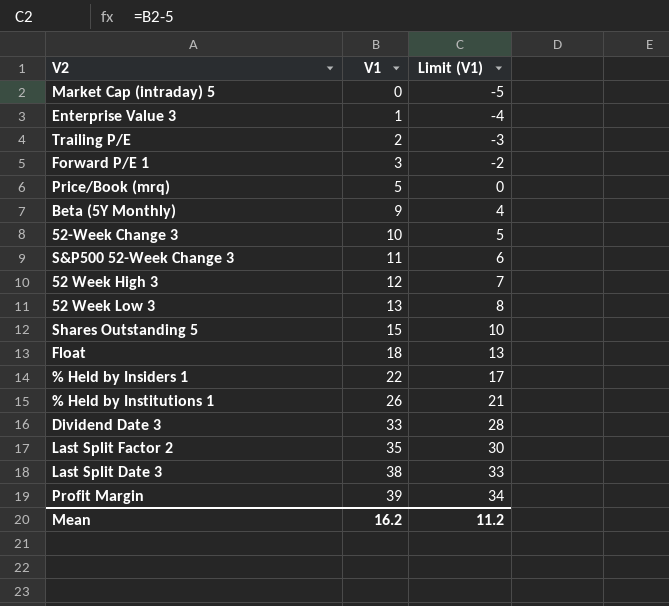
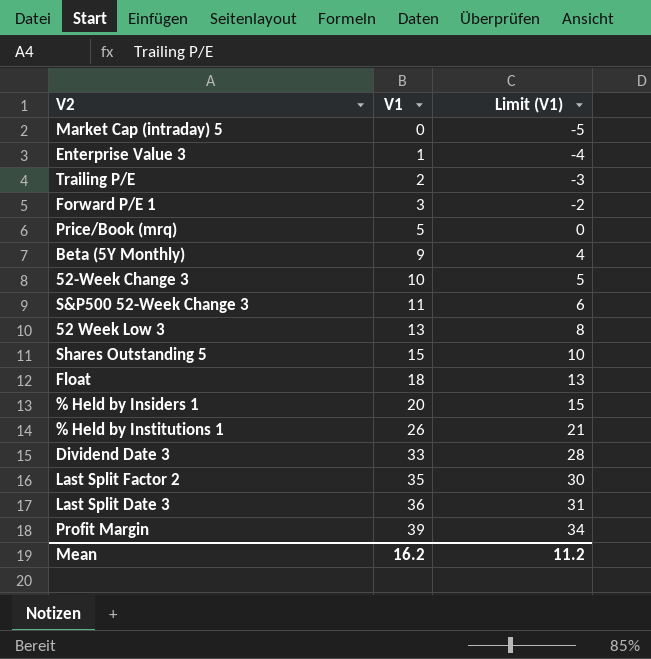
row 52 Week High 3: 12 | 7 -> none
% Held by Insiders 1 | V1: 22 -> 20
% Held by Insiders 1 | Limit (V1): 17 -> 15
Last Split Date 3 | V1: 38 -> 36
Last Split Date 3 | Limit (V1): 33 -> 31

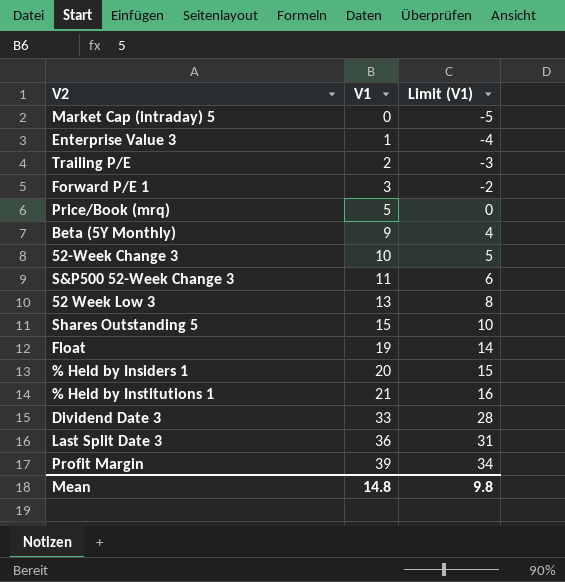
row Last Split Factor 2: 35 | 30 -> none
Float | V1: 18 -> 19
Float | Limit (V1): 13 -> 14
% Held by Institutions 1 | V1: 26 -> 21
% Held by Institutions 1 | Limit (V1): 21 -> 16
Mean | V1: 16.2 -> 14.8
Mean | Limit (V1): 11.2 -> 9.8

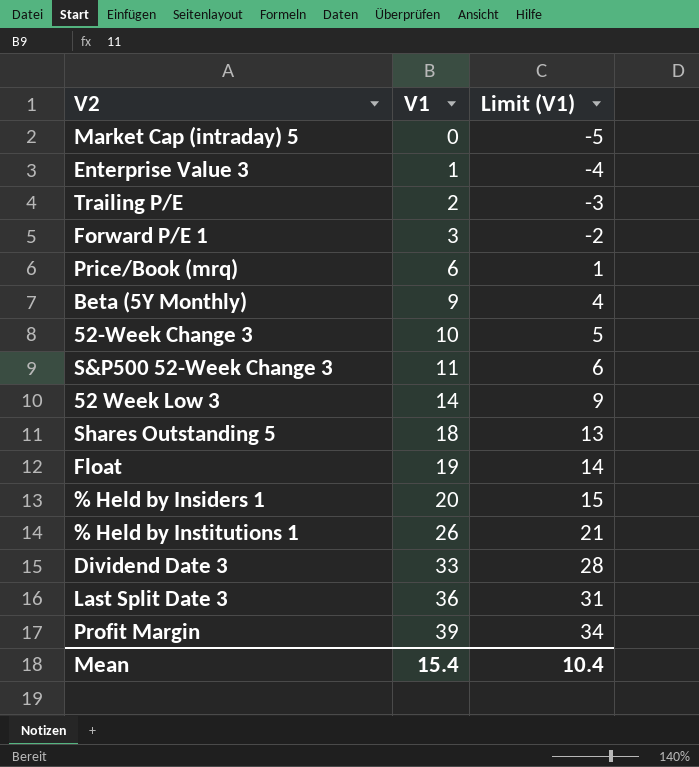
Price/Book (mrq) | V1: 5 -> 6
Price/Book (mrq) | Limit (V1): 0 -> 1
52 Week Low 3 | V1: 13 -> 14
52 Week Low 3 | Limit (V1): 8 -> 9
Shares Outstanding 5 | V1: 15 -> 18
Shares Outstanding 5 | Limit (V1): 10 -> 13
% Held by Institutions 1 | V1: 21 -> 26
% Held by Institutions 1 | Limit (V1): 16 -> 21
Mean | V1: 14.8 -> 15.4
Mean | Limit (V1): 9.8 -> 10.4

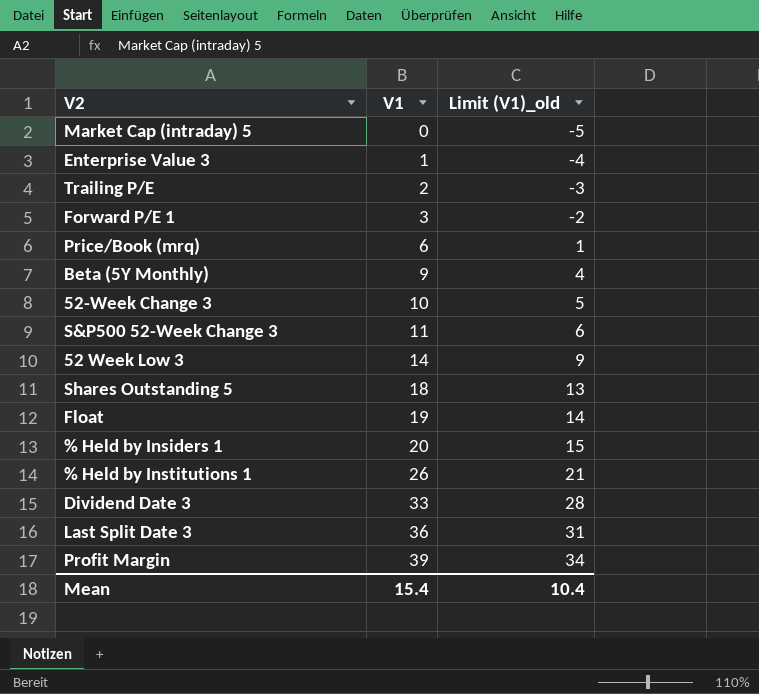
column name: Limit (V1) -> Limit (V1)_old

